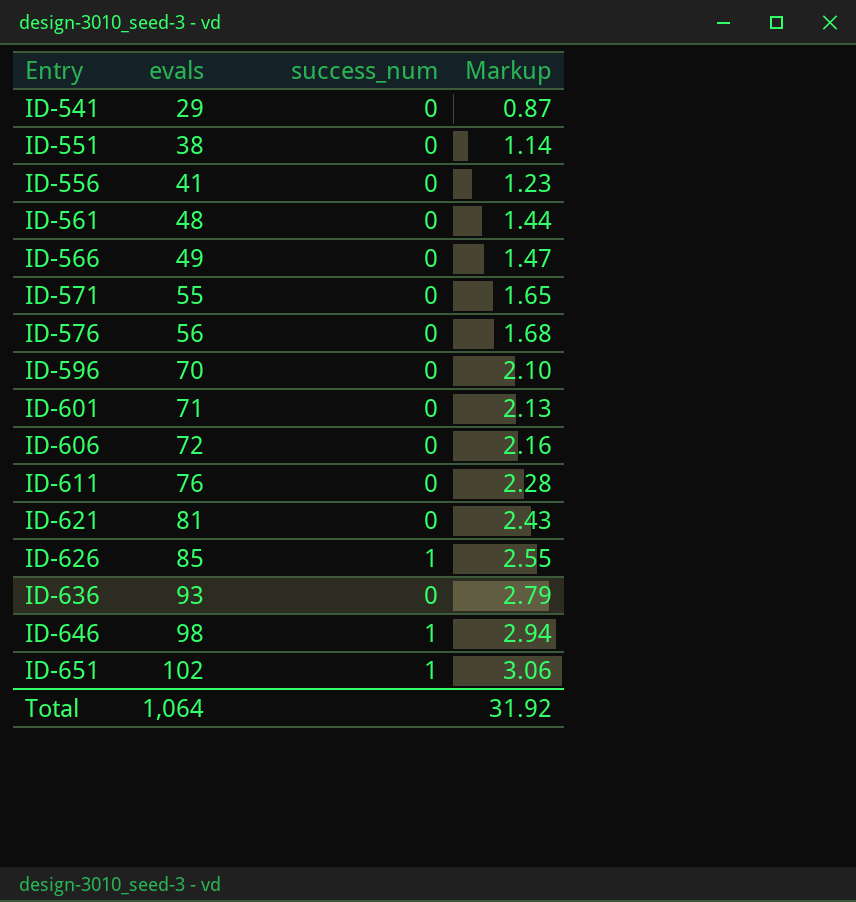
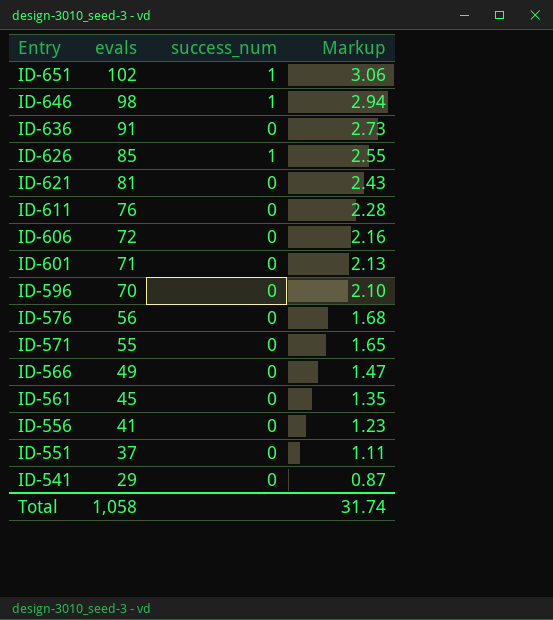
row order: Entry ascending -> Entry descending
ID-636 | evals: 93 -> 91
ID-636 | Markup: 2.79 -> 2.73
ID-561 | evals: 48 -> 45
ID-561 | Markup: 1.44 -> 1.35
ID-551 | evals: 38 -> 37
ID-551 | Markup: 1.14 -> 1.11
Total | evals: 1,064 -> 1,058
Total | Markup: 31.92 -> 31.74

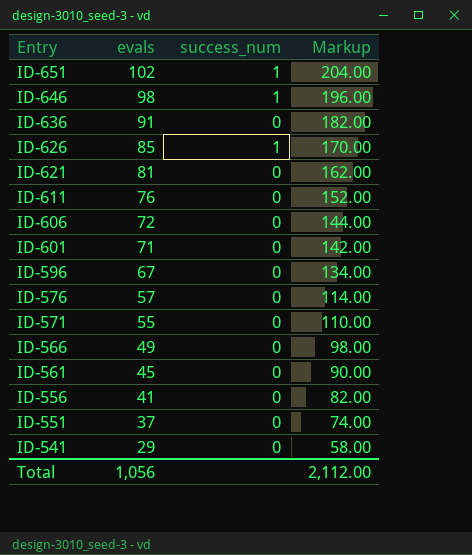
column Markup | formula: [evals] * 0.03 -> [evals] * 2
ID-596 | evals: 70 -> 67
ID-576 | evals: 56 -> 57
Total | evals: 1,058 -> 1,056
Total | Markup: 31.74 -> 2,112.00

